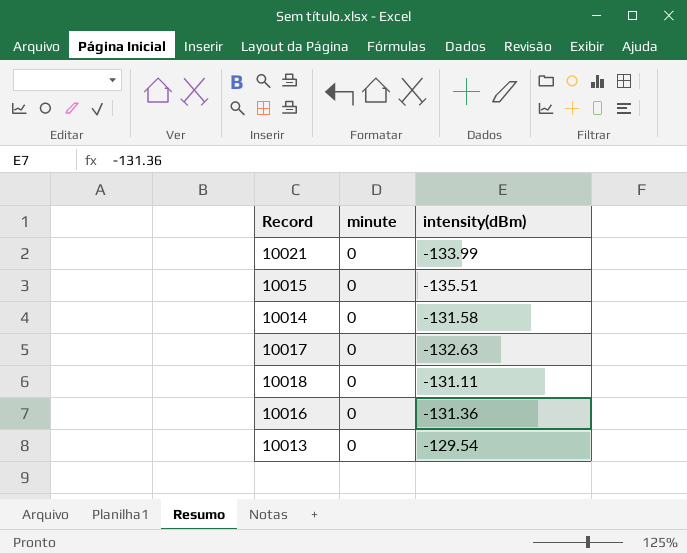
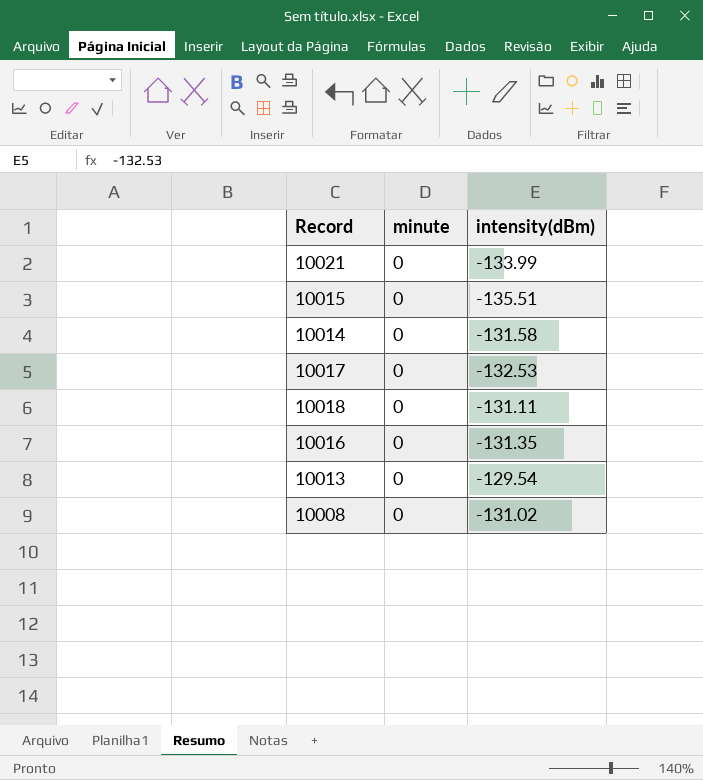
10017 | intensity(dBm): -132.63 -> -132.53
10016 | intensity(dBm): -131.36 -> -131.35
row 10008: none -> 0 | -131.02

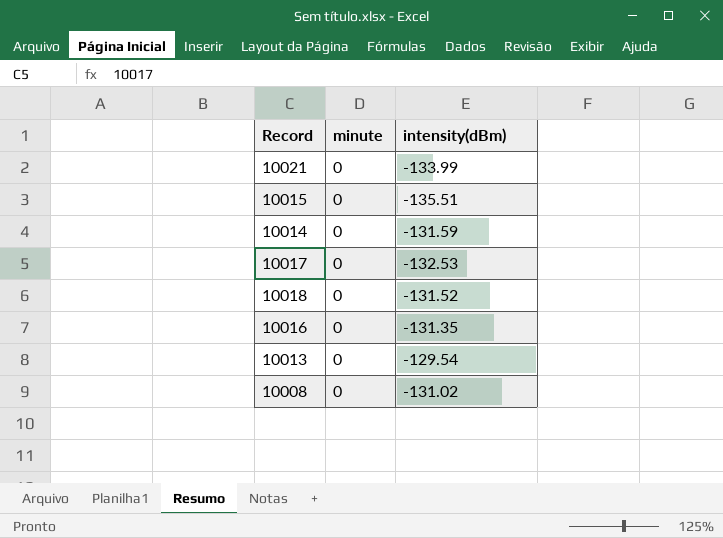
10014 | intensity(dBm): -131.58 -> -131.59
10018 | intensity(dBm): -131.11 -> -131.52

